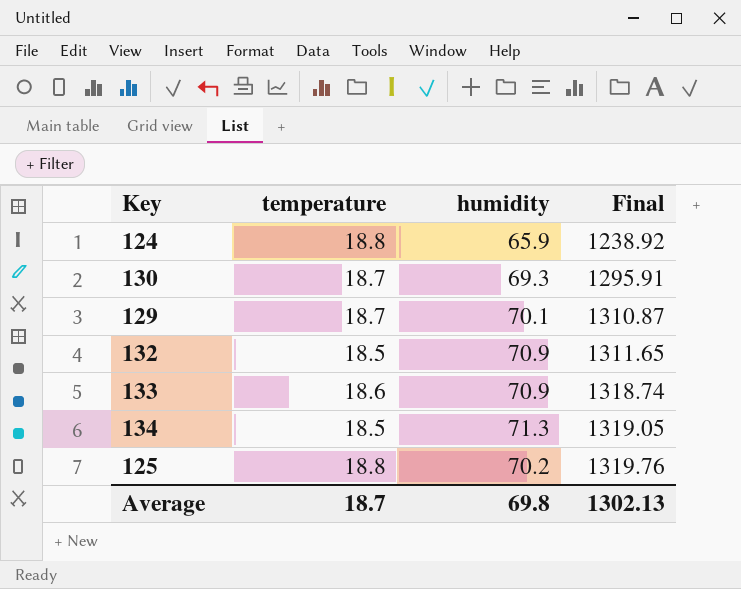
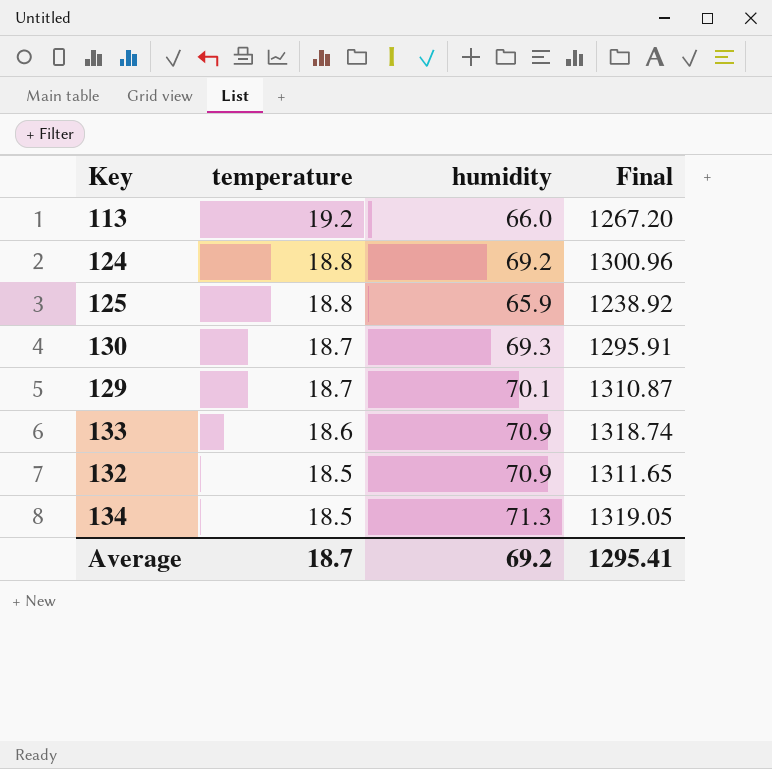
row order: Final ascending -> temperature descending
row 113: none -> 19.2 | 66.0 | 1267.20
124 | humidity: 65.9 -> 69.2
124 | Final: 1238.92 -> 1300.96
125 | humidity: 70.2 -> 65.9
125 | Final: 1319.76 -> 1238.92
Average | humidity: 69.8 -> 69.2
Average | Final: 1302.13 -> 1295.41

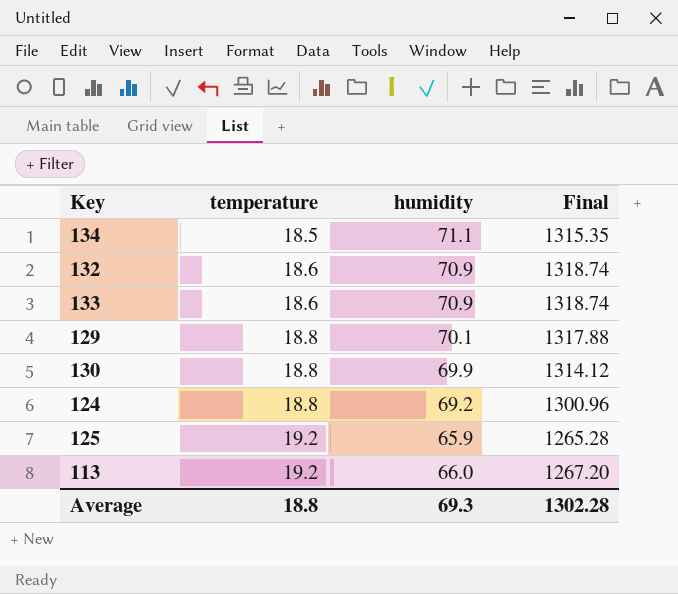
row order: temperature descending -> temperature ascending
134 | humidity: 71.3 -> 71.1
134 | Final: 1319.05 -> 1315.35
132 | temperature: 18.5 -> 18.6
132 | Final: 1311.65 -> 1318.74
129 | temperature: 18.7 -> 18.8
129 | Final: 1310.87 -> 1317.88
130 | temperature: 18.7 -> 18.8
130 | humidity: 69.3 -> 69.9
130 | Final: 1295.91 -> 1314.12
125 | temperature: 18.8 -> 19.2
125 | Final: 1238.92 -> 1265.28
Average | temperature: 18.7 -> 18.8
Average | humidity: 69.2 -> 69.3
Average | Final: 1295.41 -> 1302.28

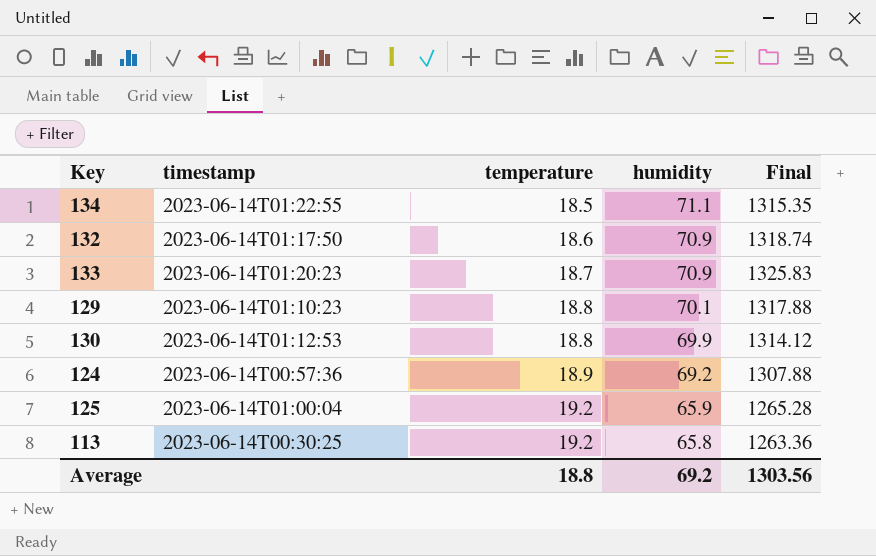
column timestamp | position: none -> 2
133 | temperature: 18.6 -> 18.7
133 | Final: 1318.74 -> 1325.83
124 | temperature: 18.8 -> 18.9
124 | Final: 1300.96 -> 1307.88
113 | humidity: 66.0 -> 65.8
113 | Final: 1267.20 -> 1263.36
Average | humidity: 69.3 -> 69.2
Average | Final: 1302.28 -> 1303.56

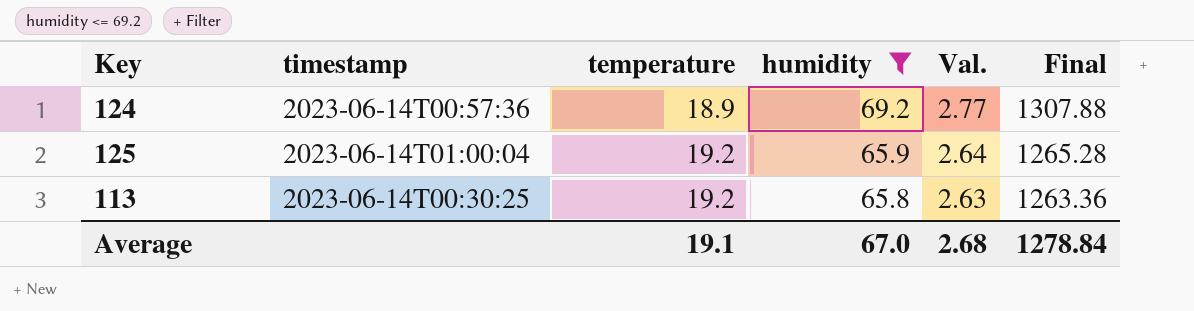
filter: none -> humidity <= 69.2
column Val. | formula: none -> [humidity] * 0.04
Average | temperature: 18.8 -> 19.1
Average | humidity: 69.2 -> 67.0
Average | Final: 1303.56 -> 1278.84

